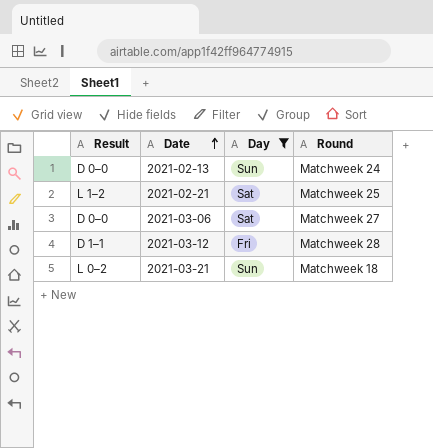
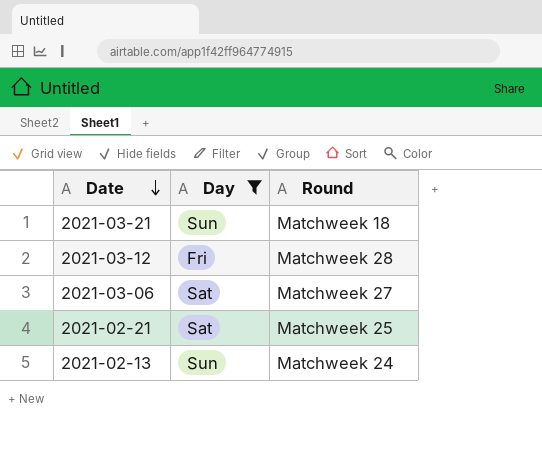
row order: Date ascending -> Date descending
column Result | position: 1 -> none

